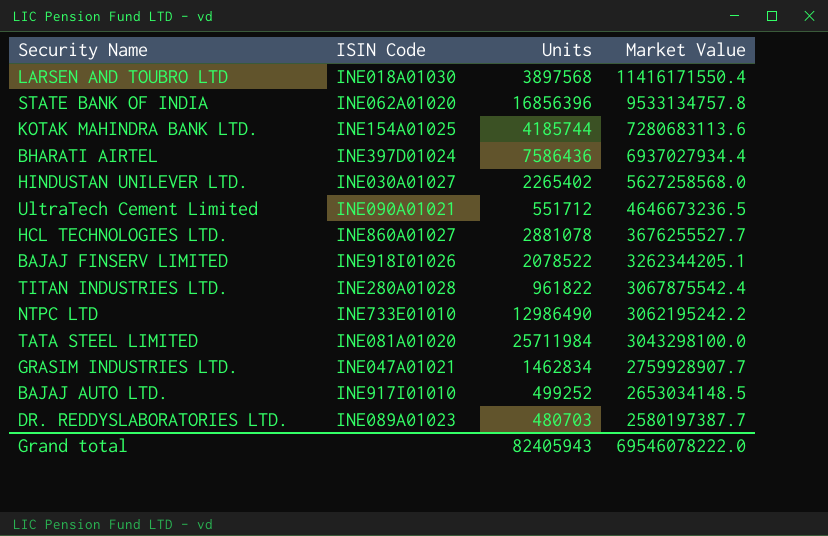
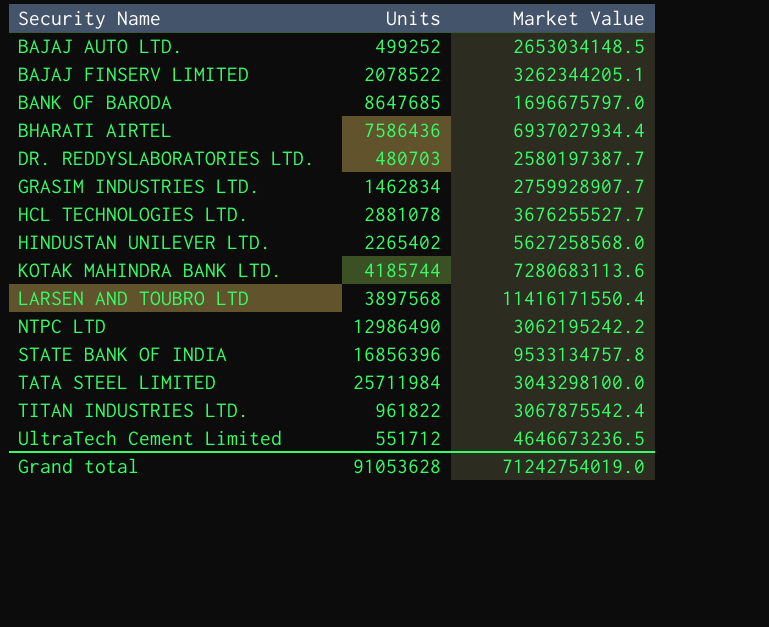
row order: Market Value descending -> Security Name ascending
column ISIN Code | position: 2 -> none
row BANK OF BARODA: none -> 8647685 | 1696675797.0
Grand total | Units: 82405943 -> 91053628
Grand total | Market Value: 69546078222.0 -> 71242754019.0

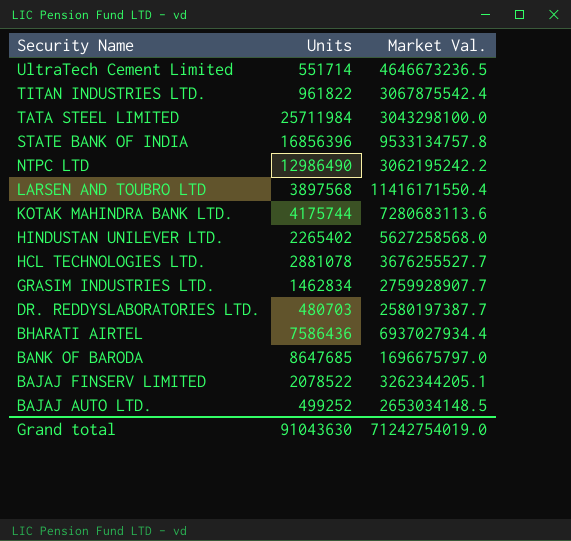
row order: Security Name ascending -> Security Name descending
column name: Market Value -> Market Val.
UltraTech Cement Limited | Units: 551712 -> 551714
KOTAK MAHINDRA BANK LTD. | Units: 4185744 -> 4175744
Grand total | Units: 91053628 -> 91043630

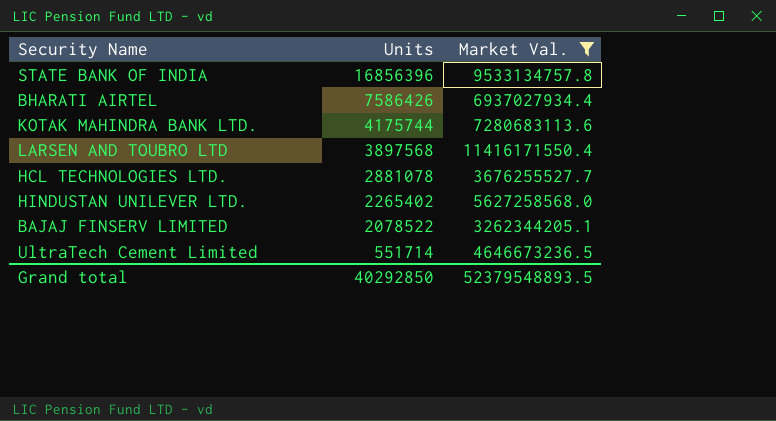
filter: none -> Market Val. >= 3262344205.1
row order: Security Name descending -> Units descending
BHARATI AIRTEL | Units: 7586436 -> 7586426
Grand total | Units: 91043630 -> 40292850
Grand total | Market Val.: 71242754019.0 -> 52379548893.5

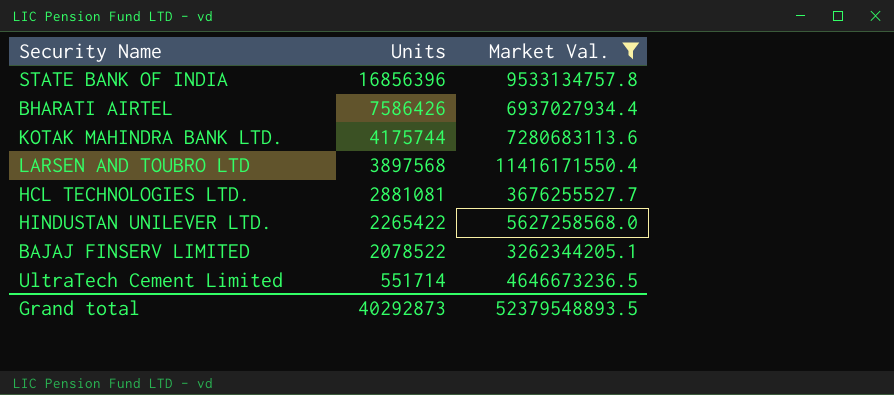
HCL TECHNOLOGIES LTD. | Units: 2881078 -> 2881081
HINDUSTAN UNILEVER LTD. | Units: 2265402 -> 2265422
Grand total | Units: 40292850 -> 40292873

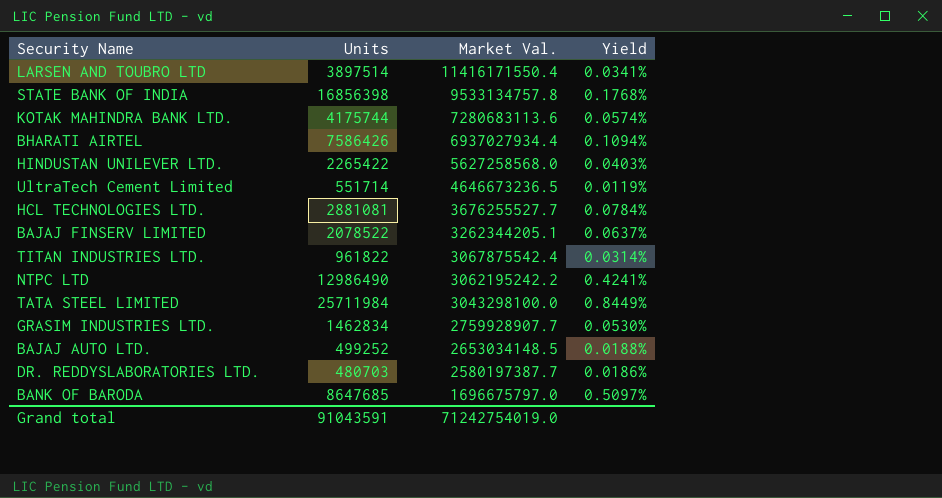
filter: Market Val. >= 3262344205.1 -> none
row order: Units descending -> Market Val. descending
column Yield | formula: none -> [Units] / [Market Val.]
LARSEN AND TOUBRO LTD | Units: 3897568 -> 3897514
STATE BANK OF INDIA | Units: 16856396 -> 16856398
Grand total | Units: 40292873 -> 91043591
Grand total | Market Val.: 52379548893.5 -> 71242754019.0

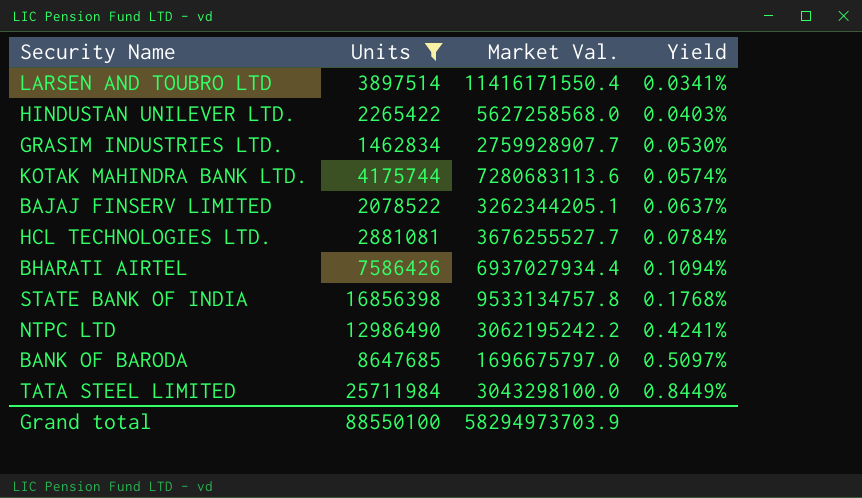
filter: none -> Units >= 1462834
row order: Market Val. descending -> Yield ascending
Grand total | Units: 91043591 -> 88550100
Grand total | Market Val.: 71242754019.0 -> 58294973703.9

